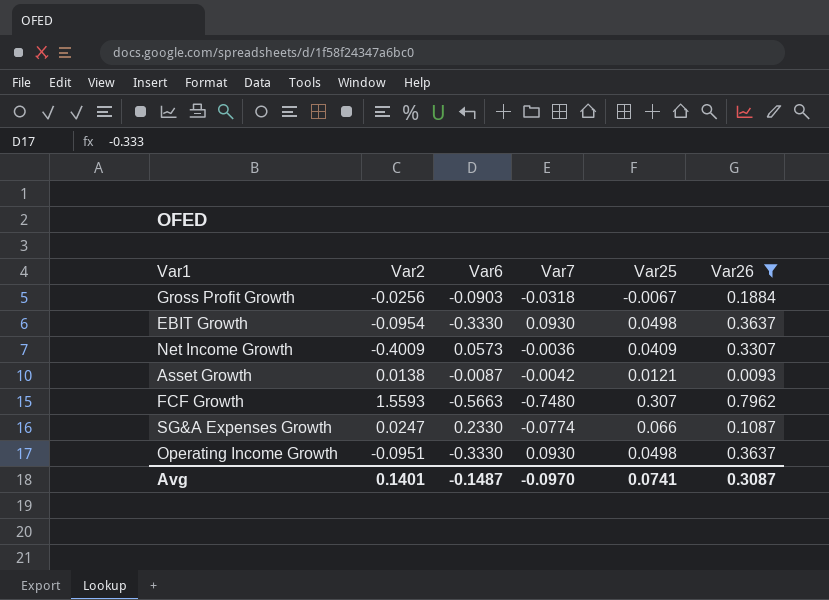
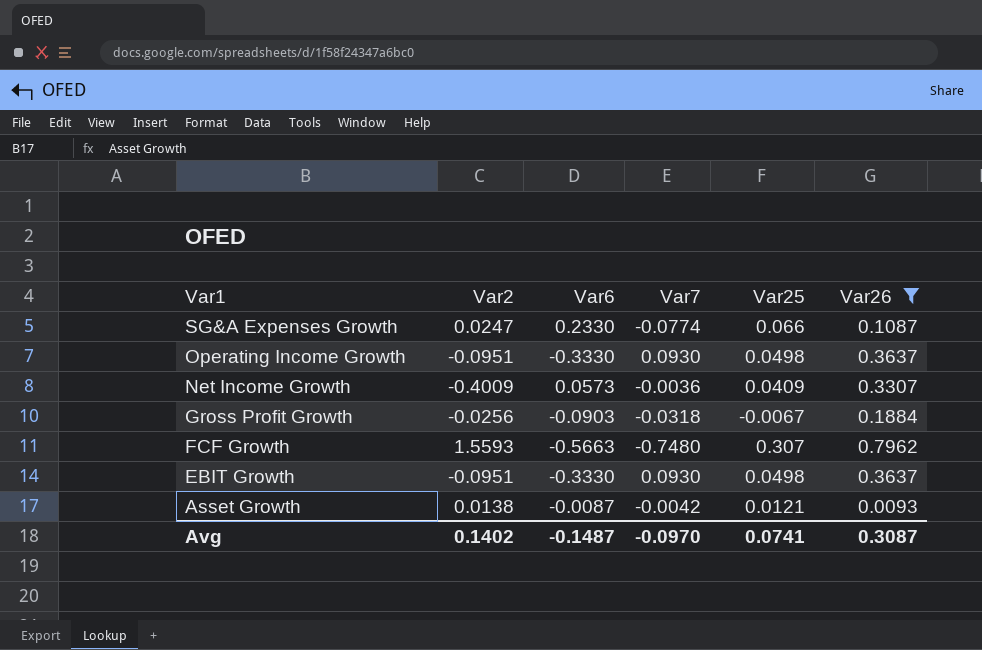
row order: none -> Var1 descending
EBIT Growth | Var2: -0.0954 -> -0.0951
Avg | Var2: 0.1401 -> 0.1402

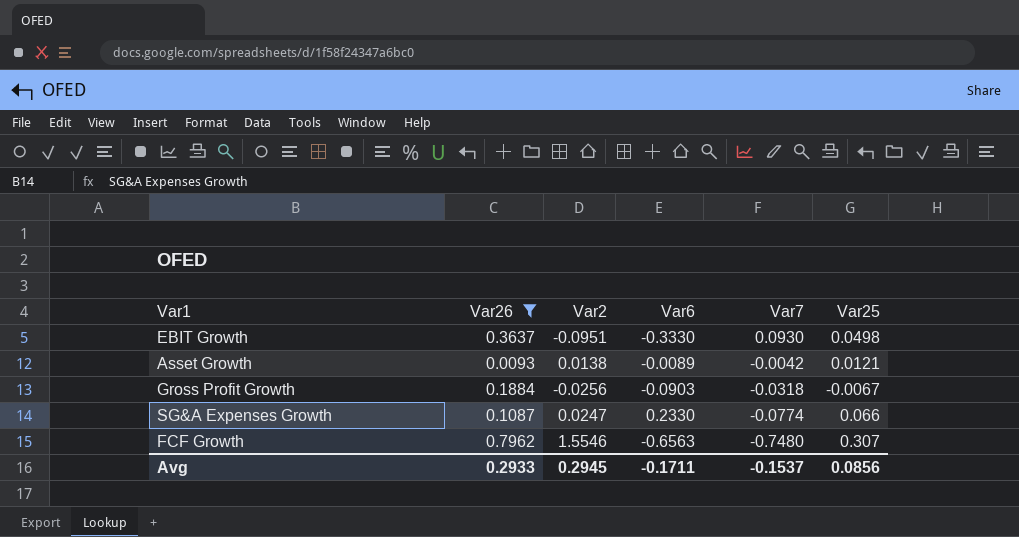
row order: Var1 descending -> Var7 descending
column Var26 | position: 6 -> 2
row Operating Income Growth: -0.0951 | -0.3330 | 0.0930 | 0.0498 | 0.3637 -> none
row Net Income Growth: -0.4009 | 0.0573 | -0.0036 | 0.0409 | 0.3307 -> none
Asset Growth | Var6: -0.0087 -> -0.0089
FCF Growth | Var2: 1.5593 -> 1.5546
FCF Growth | Var6: -0.5663 -> -0.6563
Avg | Var26: 0.3087 -> 0.2933
Avg | Var2: 0.1402 -> 0.2945
Avg | Var6: -0.1487 -> -0.1711
Avg | Var7: -0.0970 -> -0.1537
Avg | Var25: 0.0741 -> 0.0856

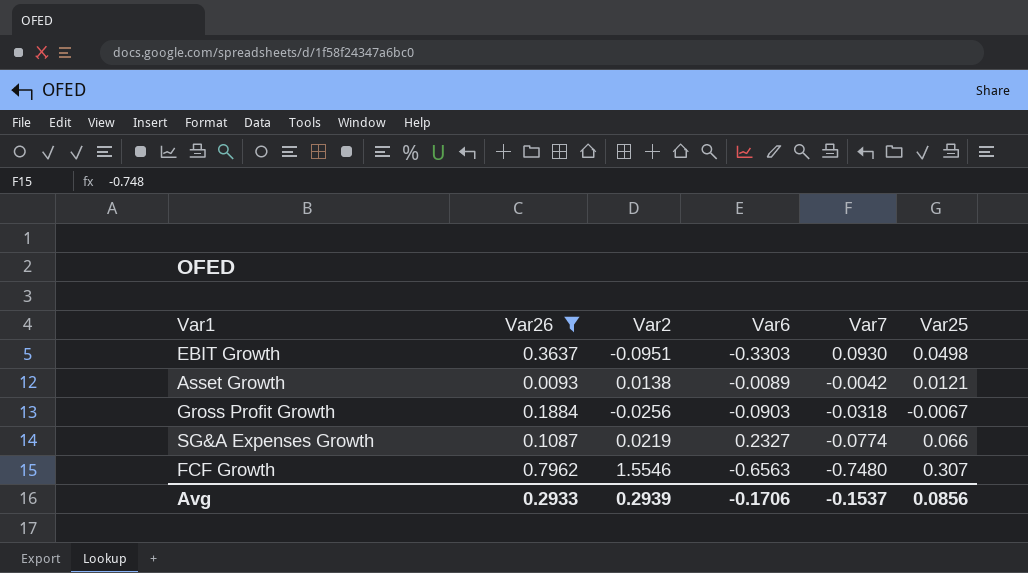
EBIT Growth | Var6: -0.3330 -> -0.3303
SG&A Expenses Growth | Var2: 0.0247 -> 0.0219
SG&A Expenses Growth | Var6: 0.2330 -> 0.2327
Avg | Var2: 0.2945 -> 0.2939
Avg | Var6: -0.1711 -> -0.1706

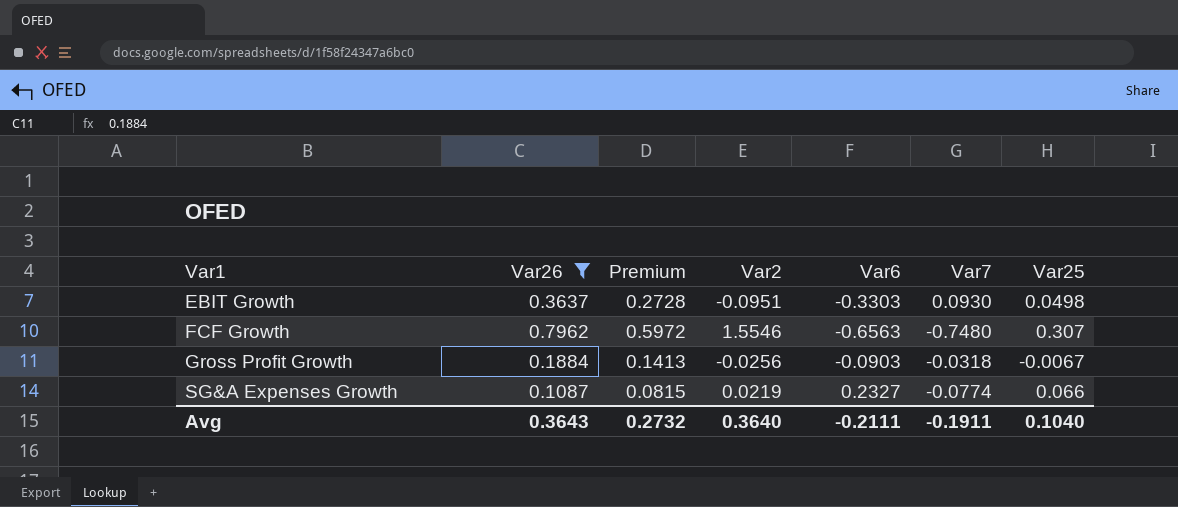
row order: Var7 descending -> Var1 ascending
column Premium | formula: none -> [Var26] * 0.75
row Asset Growth: 0.0093 | 0.0138 | -0.0089 | -0.0042 | 0.0121 -> none
Avg | Var26: 0.2933 -> 0.3643
Avg | Var2: 0.2939 -> 0.3640
Avg | Var6: -0.1706 -> -0.2111
Avg | Var7: -0.1537 -> -0.1911
Avg | Var25: 0.0856 -> 0.1040

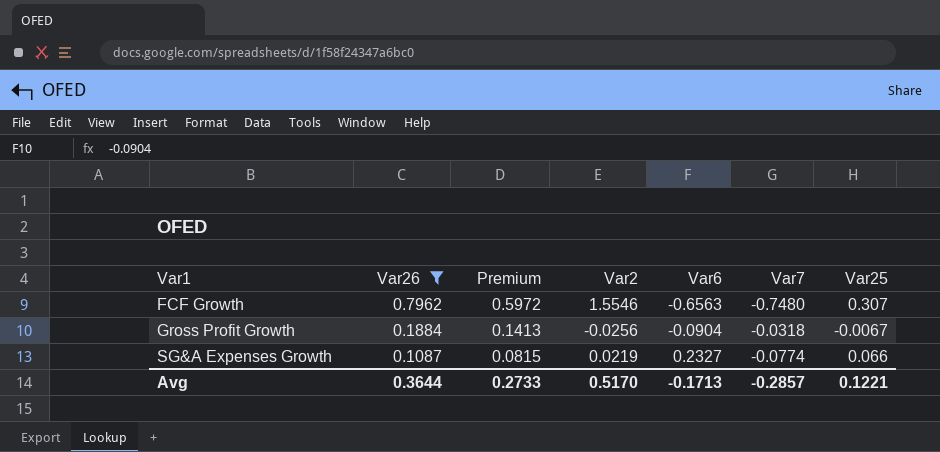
row EBIT Growth: 0.3637 | 0.2728 | -0.0951 | -0.3303 | 0.0930 | 0.0498 -> none
Gross Profit Growth | Var6: -0.0903 -> -0.0904
Avg | Var26: 0.3643 -> 0.3644
Avg | Premium: 0.2732 -> 0.2733
Avg | Var2: 0.3640 -> 0.5170
Avg | Var6: -0.2111 -> -0.1713
Avg | Var7: -0.1911 -> -0.2857
Avg | Var25: 0.1040 -> 0.1221

